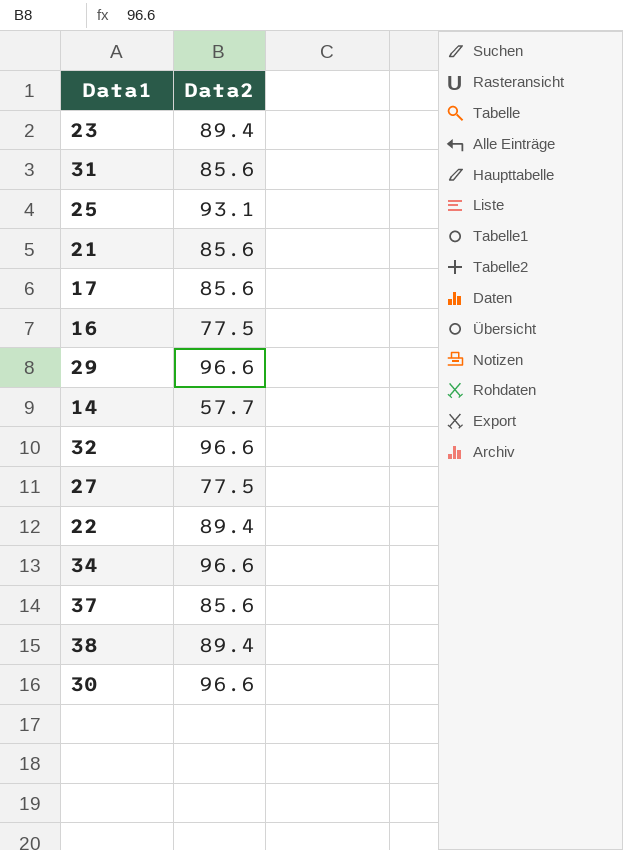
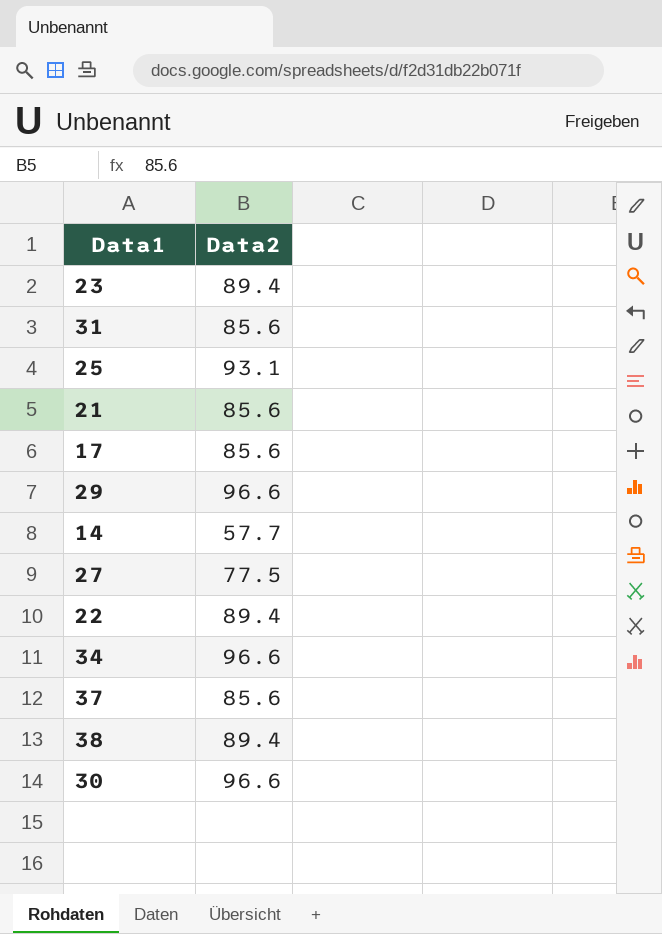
row 16: 77.5 -> none
row 32: 96.6 -> none

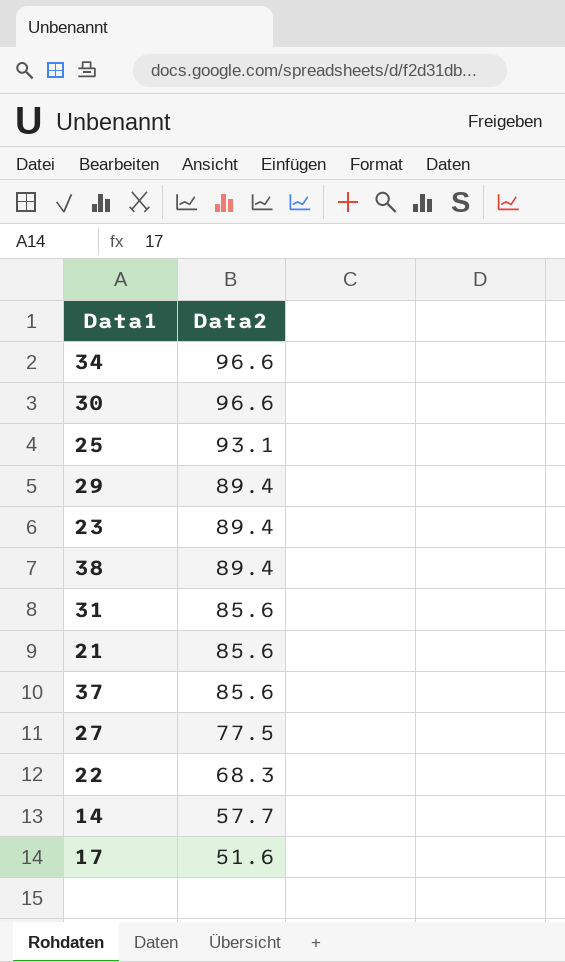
row order: none -> Data2 descending
29 | Data2: 96.6 -> 89.4
22 | Data2: 89.4 -> 68.3
17 | Data2: 85.6 -> 51.6

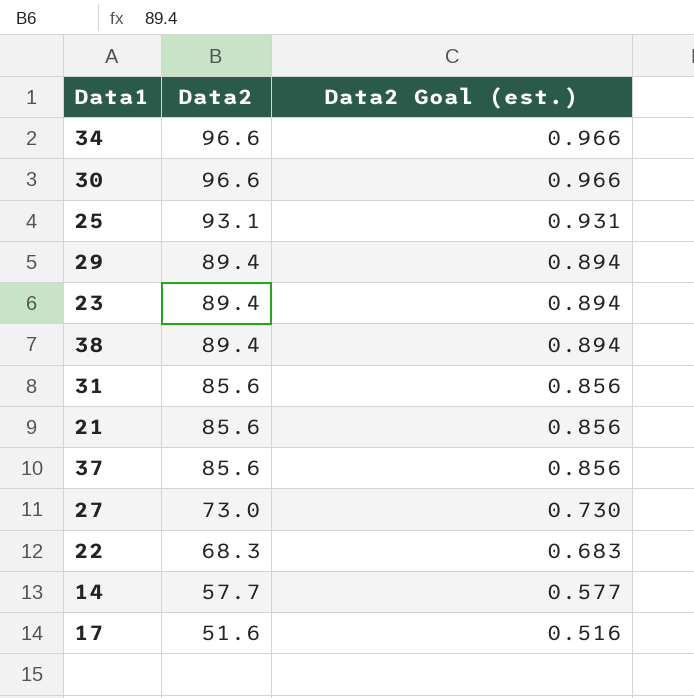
column Data2 Goal (est.) | formula: none -> [Data2] * 0.01
27 | Data2: 77.5 -> 73.0

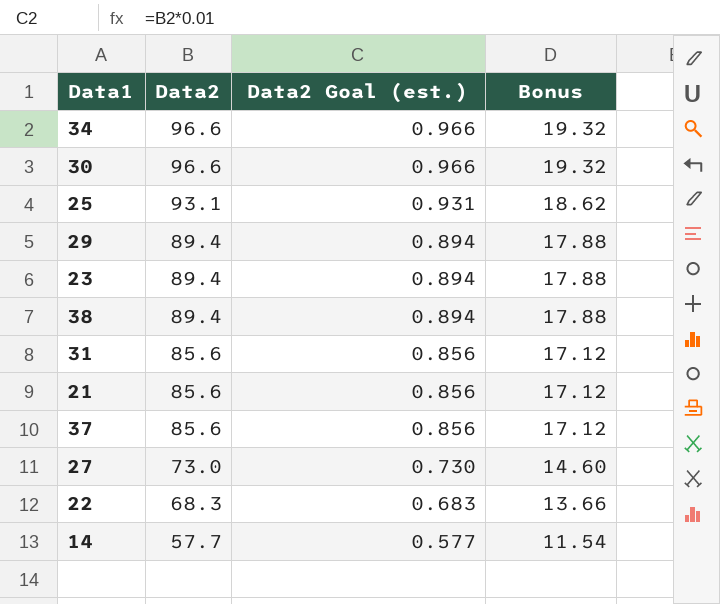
column Bonus | formula: none -> [Data2] * 0.2
row 17: 51.6 | 0.516 -> none

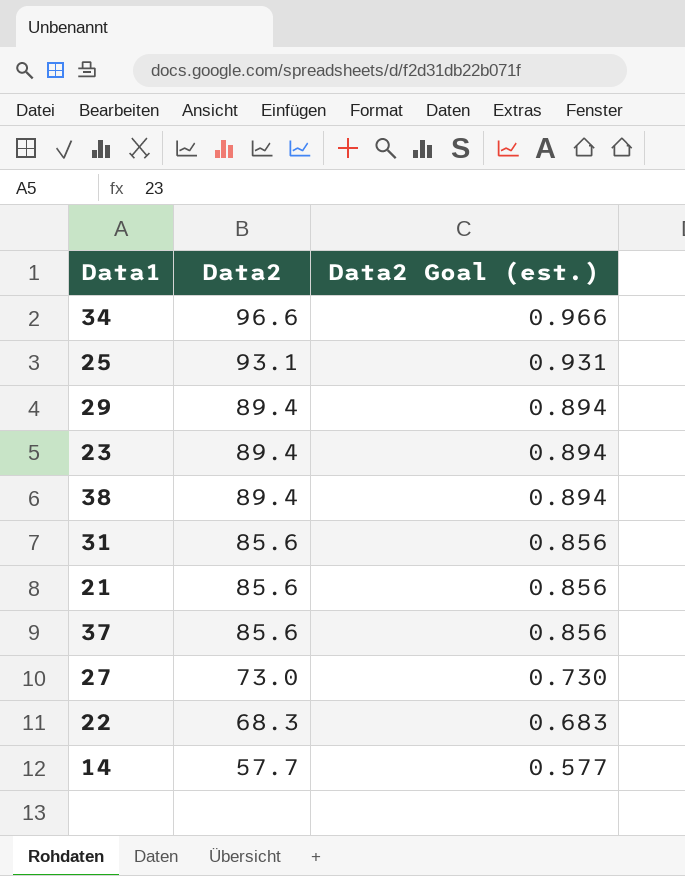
column Bonus | formula: [Data2] * 0.2 -> none
row 30: 96.6 | 0.966 | 19.32 -> none

